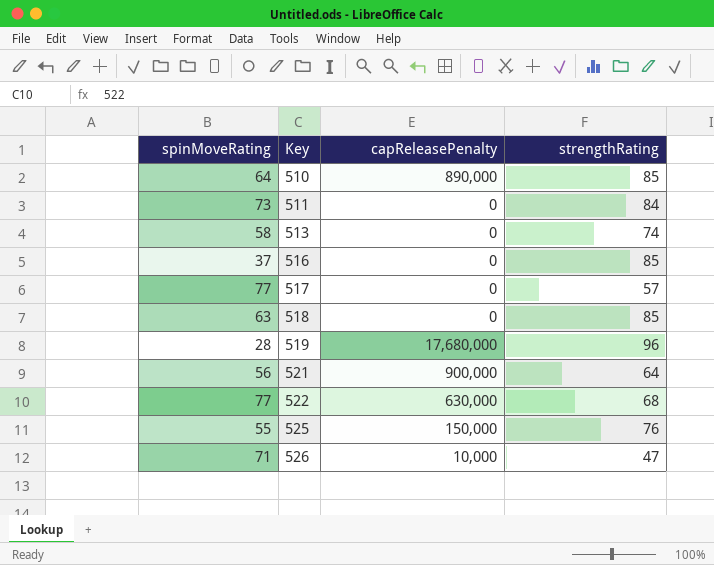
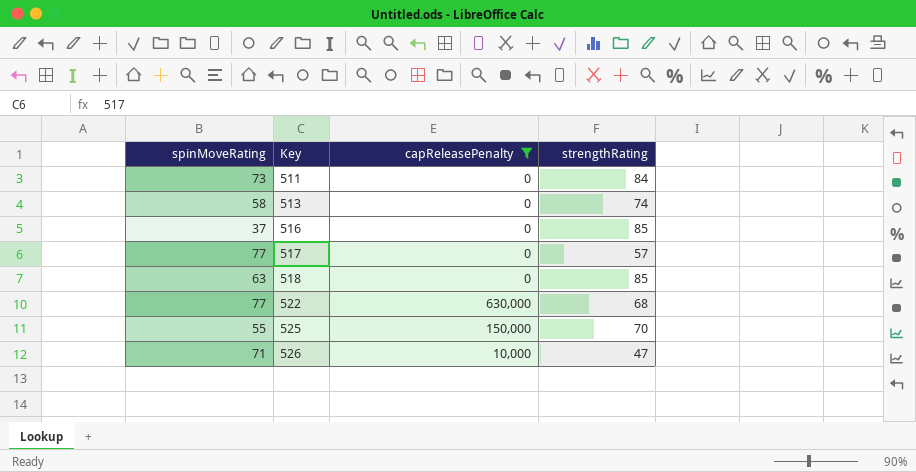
filter: none -> capReleasePenalty <= 630,000
525 | strengthRating: 76 -> 70

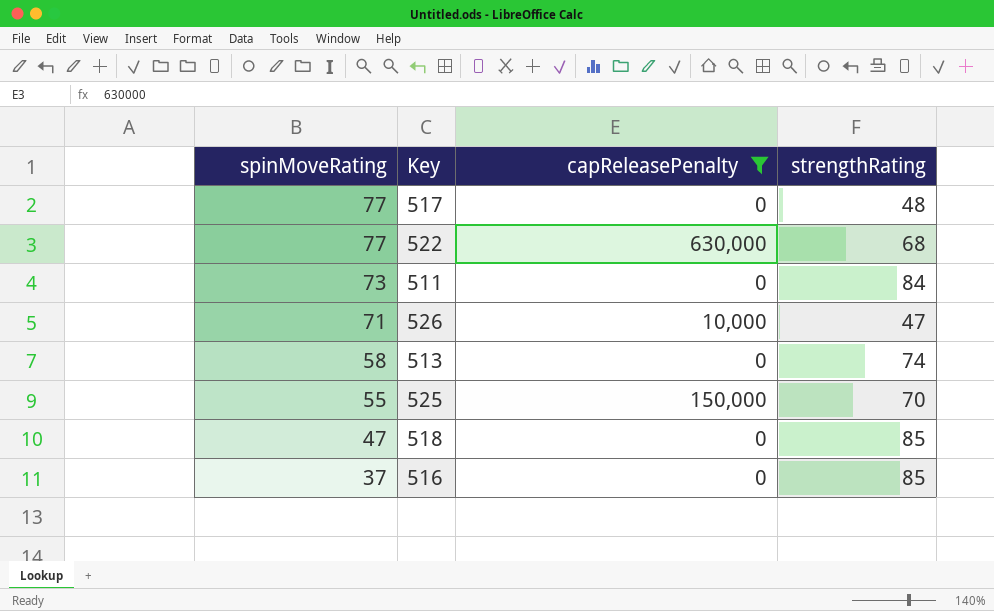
row order: Key ascending -> spinMoveRating descending
517 | strengthRating: 57 -> 48
518 | spinMoveRating: 63 -> 47

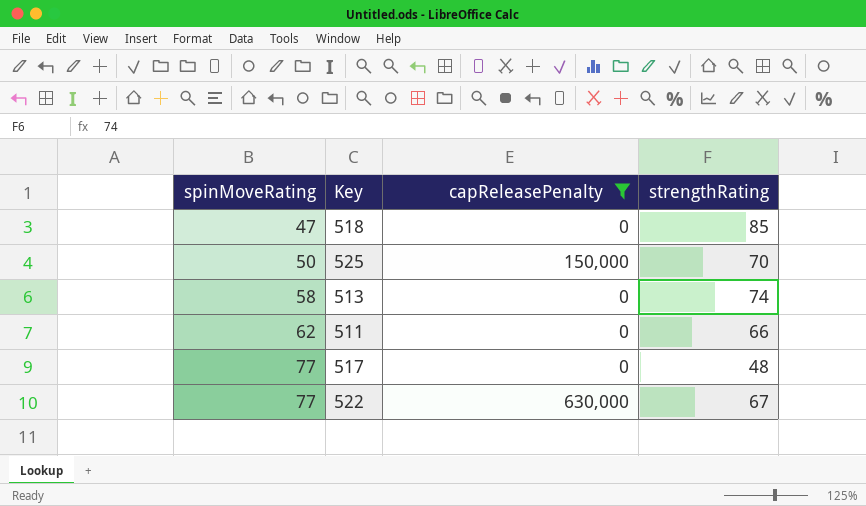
row order: spinMoveRating descending -> spinMoveRating ascending
row 526: 71 | 10,000 | 47 -> none
row 516: 37 | 0 | 85 -> none
525 | spinMoveRating: 55 -> 50
511 | spinMoveRating: 73 -> 62
511 | strengthRating: 84 -> 66
522 | strengthRating: 68 -> 67

